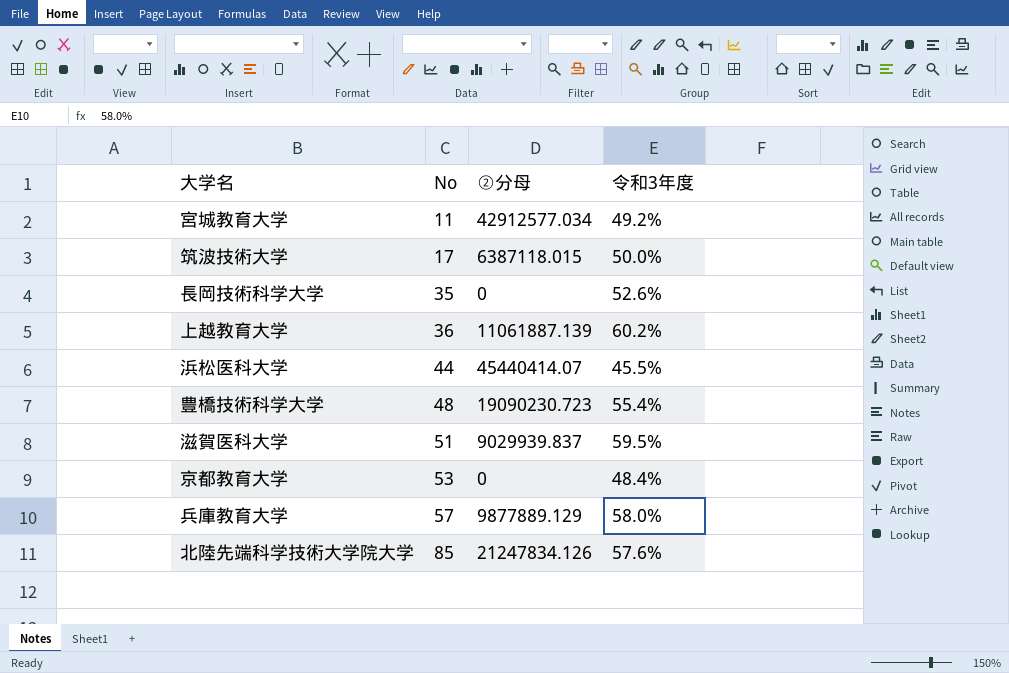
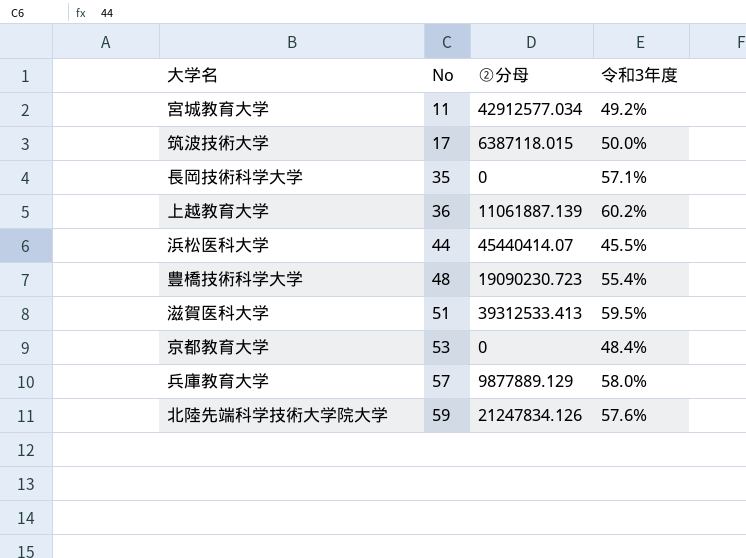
長岡技術科学大学 | 令和3年度: 52.6% -> 57.1%
滋賀医科大学 | ②分母: 9029939.837 -> 39312533.413
北陸先端科学技術大学院大学 | No: 85 -> 59

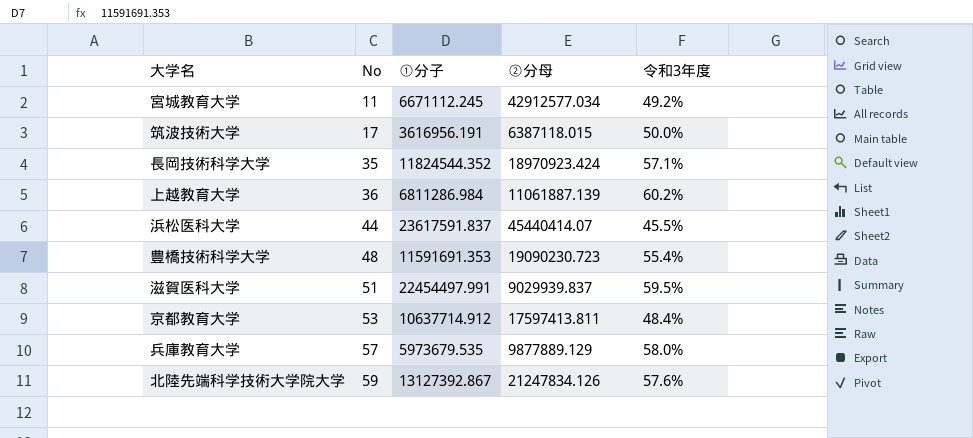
column ①分子 | position: none -> 3
長岡技術科学大学 | ②分母: 0 -> 18970923.424
滋賀医科大学 | ②分母: 39312533.413 -> 9029939.837
京都教育大学 | ②分母: 0 -> 17597413.811

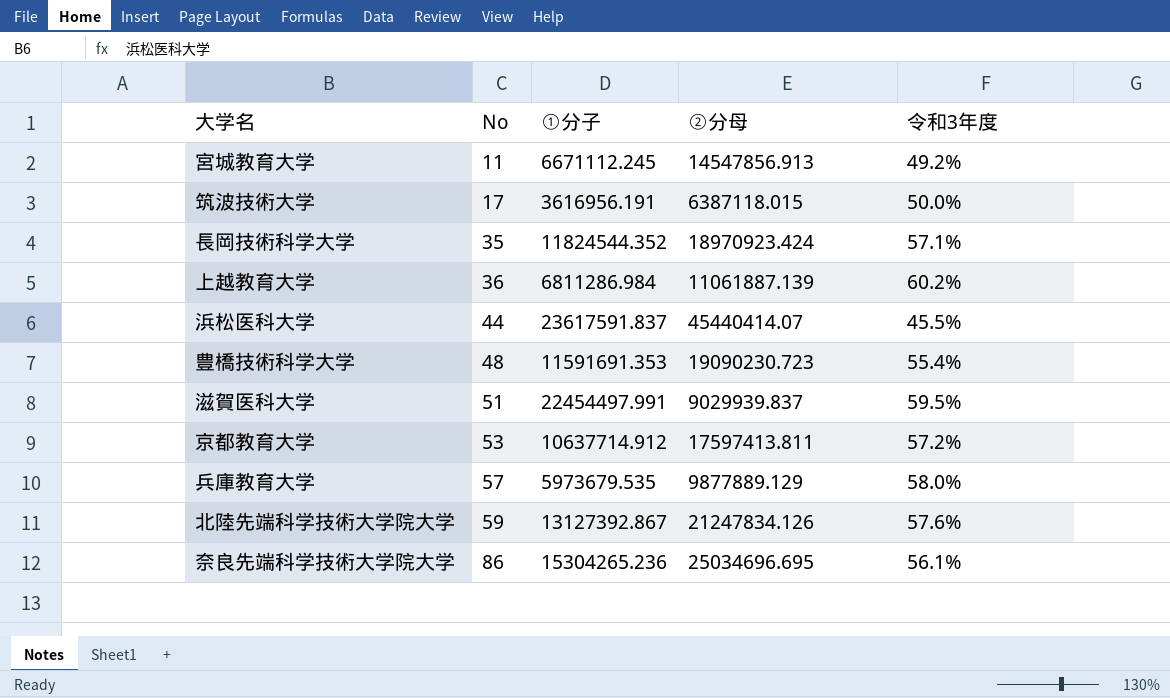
宮城教育大学 | ②分母: 42912577.034 -> 14547856.913
京都教育大学 | 令和3年度: 48.4% -> 57.2%
row 奈良先端科学技術大学院大学: none -> 86 | 15304265.236 | 25034696.695 | 56.1%

